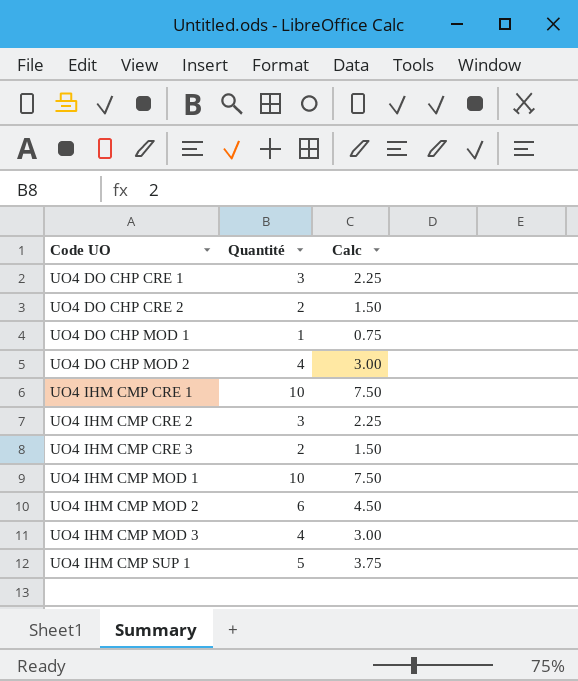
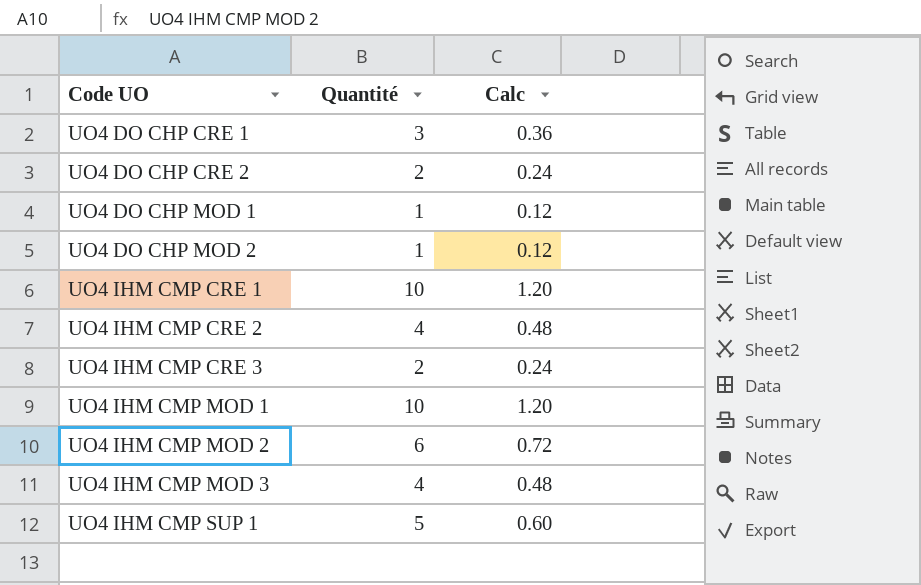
column Calc | formula: [Quantité] * 0.75 -> [Quantité] * 0.12
UO4 DO CHP MOD 2 | Quantité: 4 -> 1
UO4 IHM CMP CRE 2 | Quantité: 3 -> 4

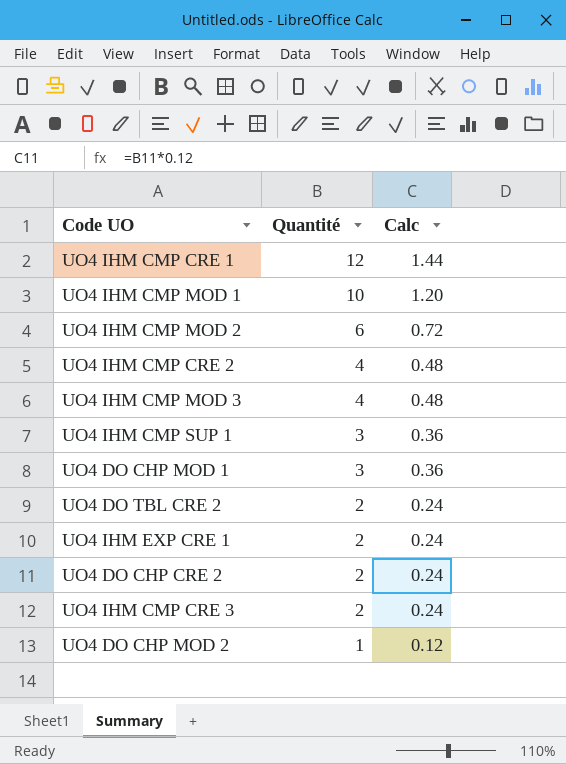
row order: Code UO ascending -> Quantité descending
row UO4 DO CHP CRE 1: 3 | 0.36 -> none
UO4 IHM CMP CRE 1 | Quantité: 10 -> 12
UO4 IHM CMP CRE 1 | Calc: 1.20 -> 1.44
UO4 IHM CMP SUP 1 | Quantité: 5 -> 3
UO4 IHM CMP SUP 1 | Calc: 0.60 -> 0.36
UO4 DO CHP MOD 1 | Quantité: 1 -> 3
UO4 DO CHP MOD 1 | Calc: 0.12 -> 0.36
row UO4 DO TBL CRE 2: none -> 2 | 0.24
row UO4 IHM EXP CRE 1: none -> 2 | 0.24

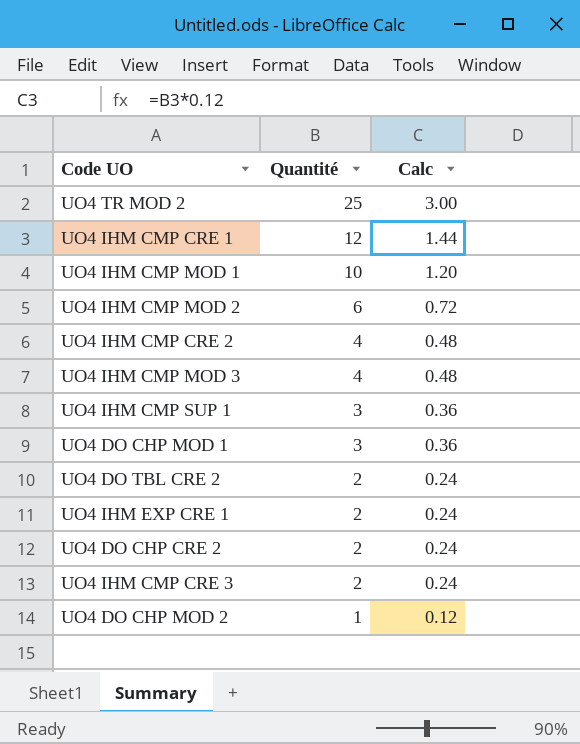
row UO4 TR MOD 2: none -> 25 | 3.00

